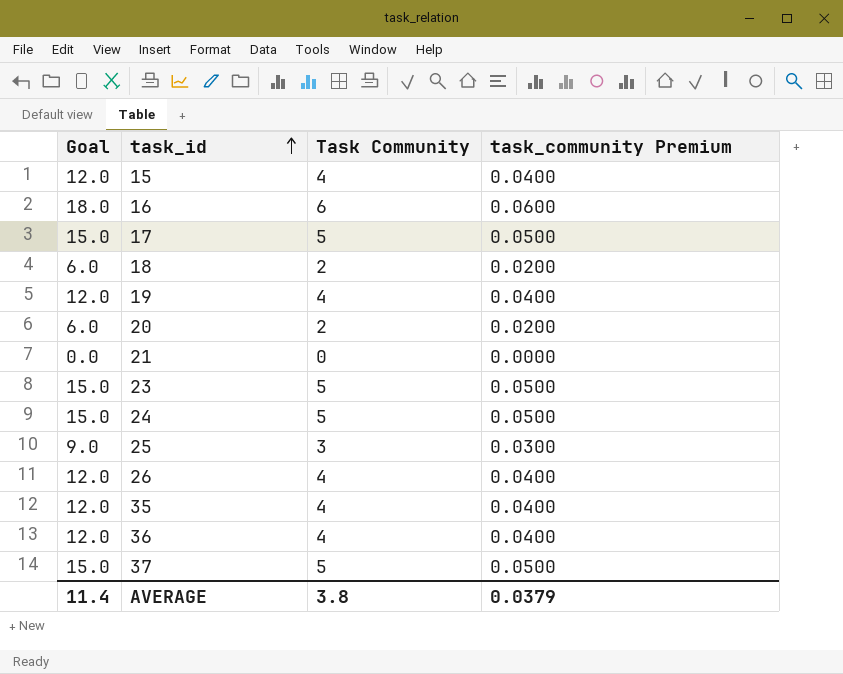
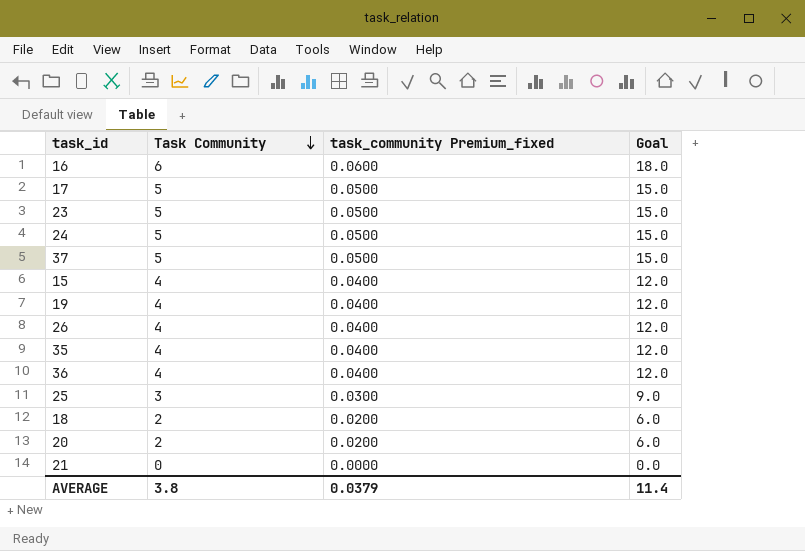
row order: task_id ascending -> Task Community descending
column name: task_community Premium -> task_community Premium_fixed
column Goal | position: 1 -> 4

